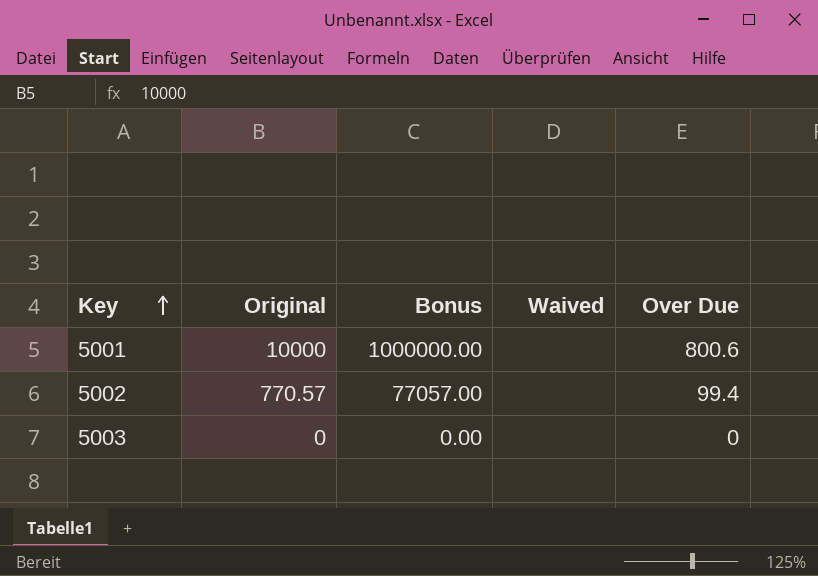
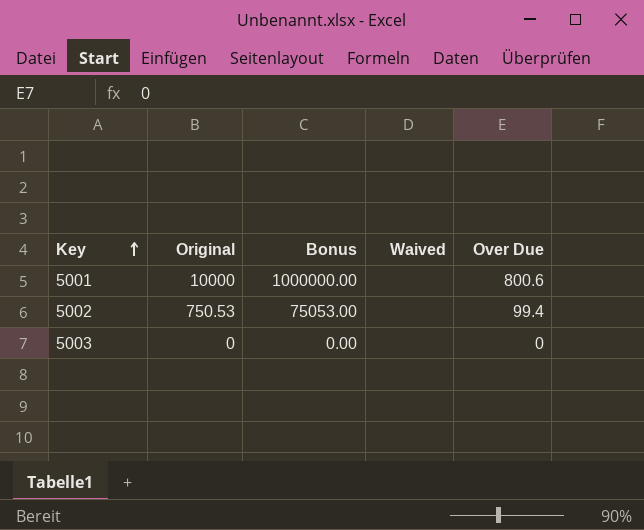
5002 | Original: 770.57 -> 750.53
5002 | Bonus: 77057.00 -> 75053.00

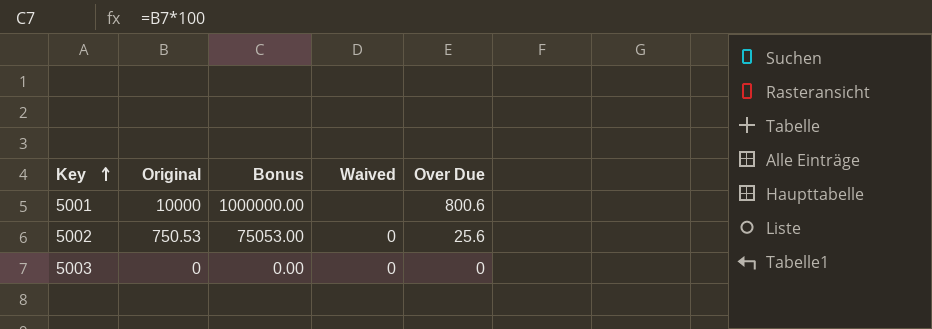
5002 | Waived: none -> 0
5002 | Over Due: 99.4 -> 25.6
5003 | Waived: none -> 0

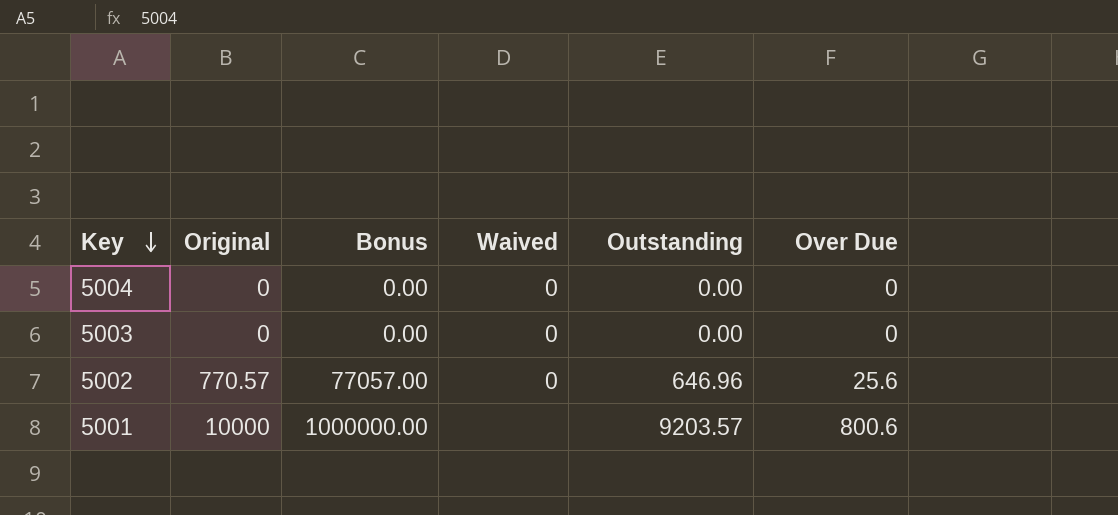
row order: Key ascending -> Key descending
column Outstanding | position: none -> 5
row 5004: none -> 0 | 0.00 | 0 | 0.00 | 0
5002 | Original: 750.53 -> 770.57
5002 | Bonus: 75053.00 -> 77057.00

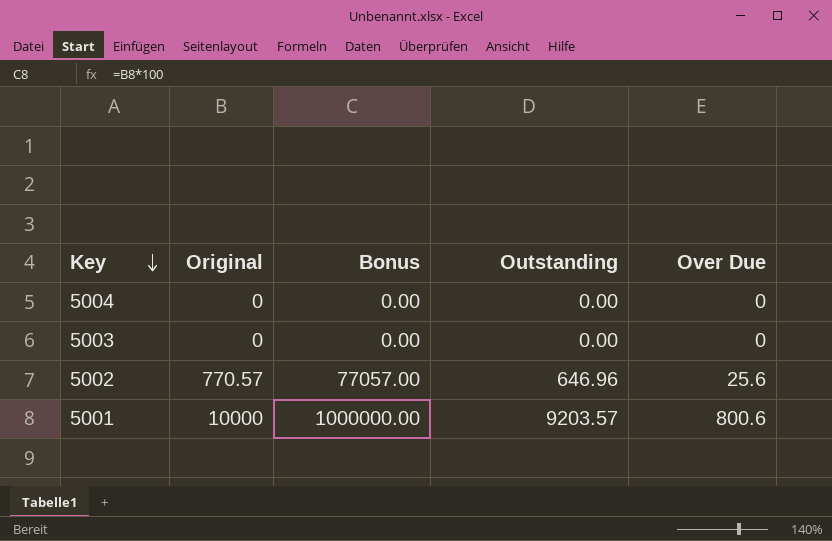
column Waived | position: 4 -> none

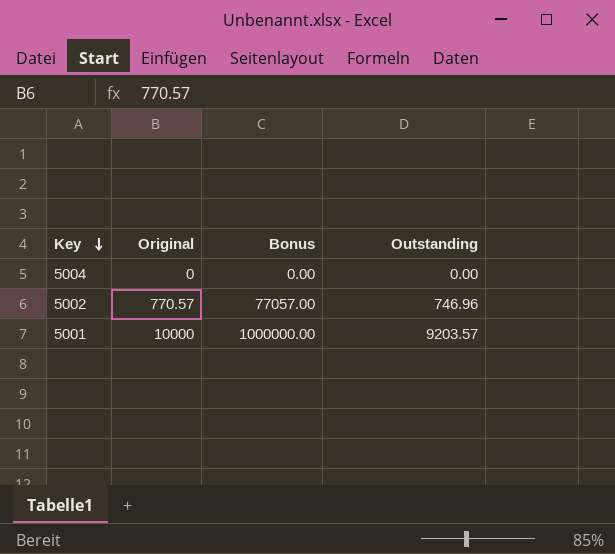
column Over Due | position: 5 -> none
row 5003: 0 | 0.00 | 0.00 | 0 -> none
5002 | Outstanding: 646.96 -> 746.96

